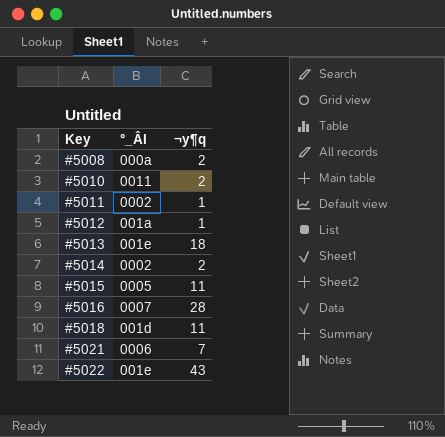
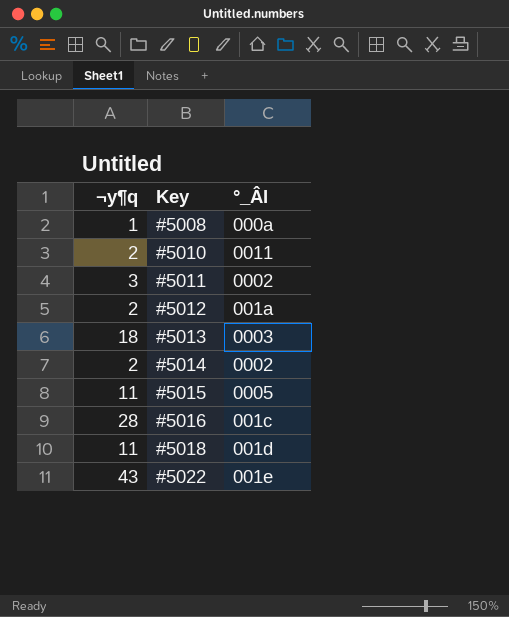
column ¬y¶q | position: 3 -> 1
row #5021: 0006 | 7 -> none
#5008 | ¬y¶q: 2 -> 1
#5011 | ¬y¶q: 1 -> 3
#5012 | ¬y¶q: 1 -> 2
#5013 | °_ÂI: 001e -> 0003
#5016 | °_ÂI: 0007 -> 001c

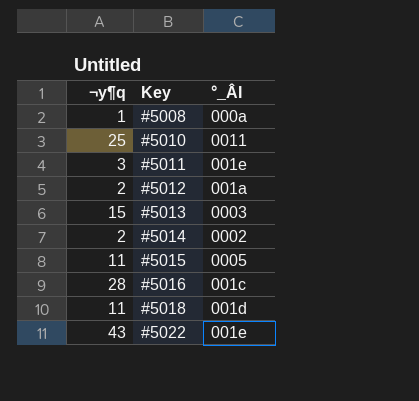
#5010 | ¬y¶q: 2 -> 25
#5011 | °_ÂI: 0002 -> 001e
#5013 | ¬y¶q: 18 -> 15

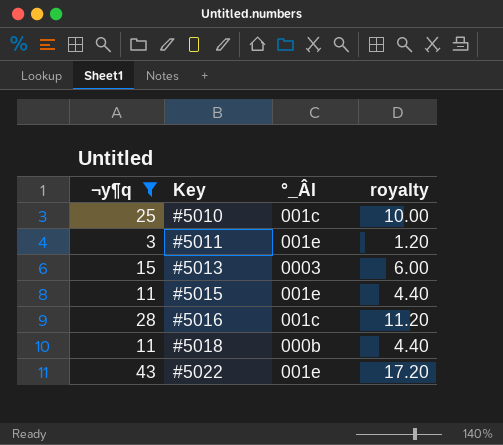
filter: none -> ¬y¶q >= 3
column royalty | formula: none -> [¬y¶q] * 0.4
#5010 | °_ÂI: 0011 -> 001c
#5015 | °_ÂI: 0005 -> 001e
#5018 | °_ÂI: 001d -> 000b

